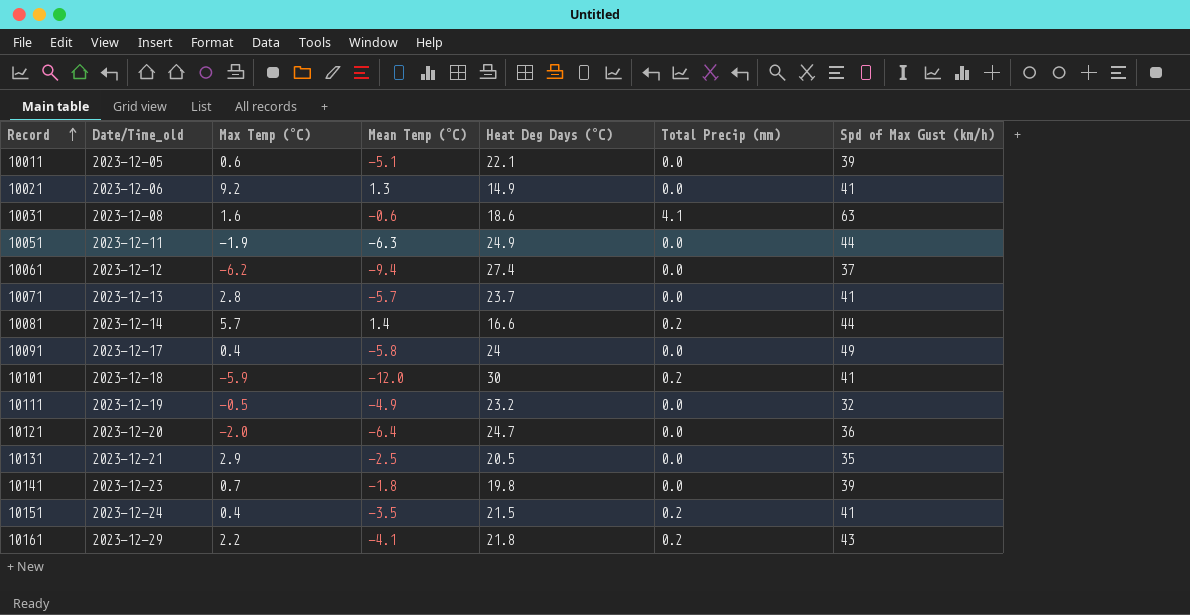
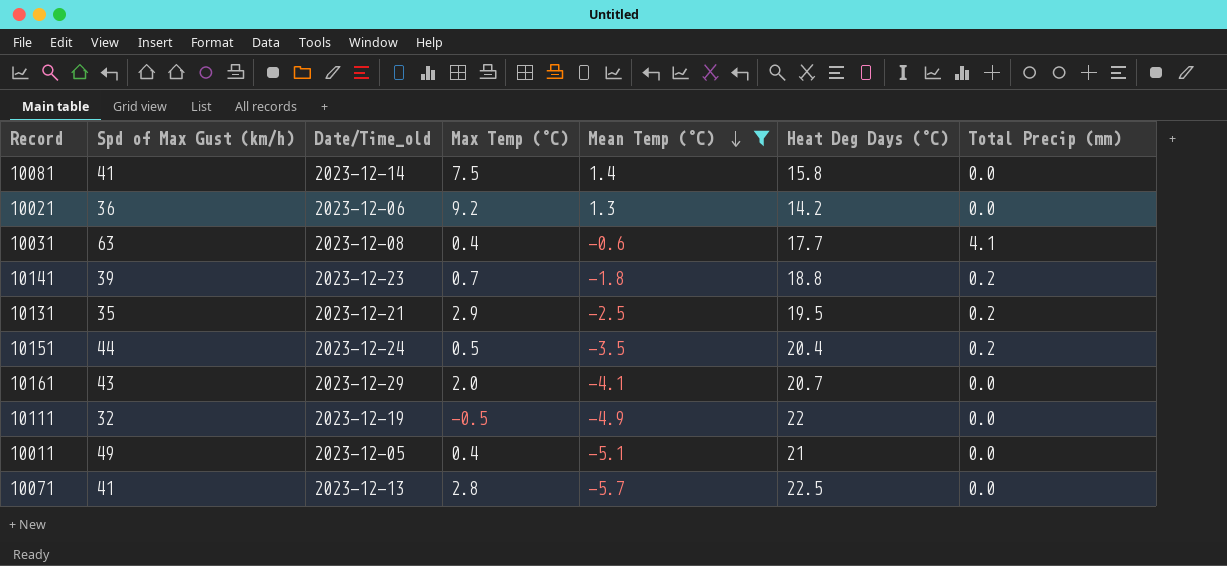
filter: none -> Mean Temp (°C) >= -5.7
row order: Record ascending -> Mean Temp (°C) descending
column Spd of Max Gust (km/h) | position: 7 -> 2
10081 | Spd of Max Gust (km/h): 44 -> 41
10081 | Max Temp (°C): 5.7 -> 7.5
10081 | Heat Deg Days (°C): 16.6 -> 15.8
10081 | Total Precip (mm): 0.2 -> 0.0
10021 | Spd of Max Gust (km/h): 41 -> 36
10021 | Heat Deg Days (°C): 14.9 -> 14.2
10031 | Max Temp (°C): 1.6 -> 0.4
10031 | Heat Deg Days (°C): 18.6 -> 17.7
10141 | Heat Deg Days (°C): 19.8 -> 18.8
10141 | Total Precip (mm): 0.0 -> 0.2
10131 | Heat Deg Days (°C): 20.5 -> 19.5
10131 | Total Precip (mm): 0.0 -> 0.2
10151 | Spd of Max Gust (km/h): 41 -> 44
10151 | Max Temp (°C): 0.4 -> 0.5
10151 | Heat Deg Days (°C): 21.5 -> 20.4
10161 | Max Temp (°C): 2.2 -> 2.0
10161 | Heat Deg Days (°C): 21.8 -> 20.7
10161 | Total Precip (mm): 0.2 -> 0.0
10111 | Heat Deg Days (°C): 23.2 -> 22
10011 | Spd of Max Gust (km/h): 39 -> 49
10011 | Max Temp (°C): 0.6 -> 0.4
10011 | Heat Deg Days (°C): 22.1 -> 21
10071 | Heat Deg Days (°C): 23.7 -> 22.5

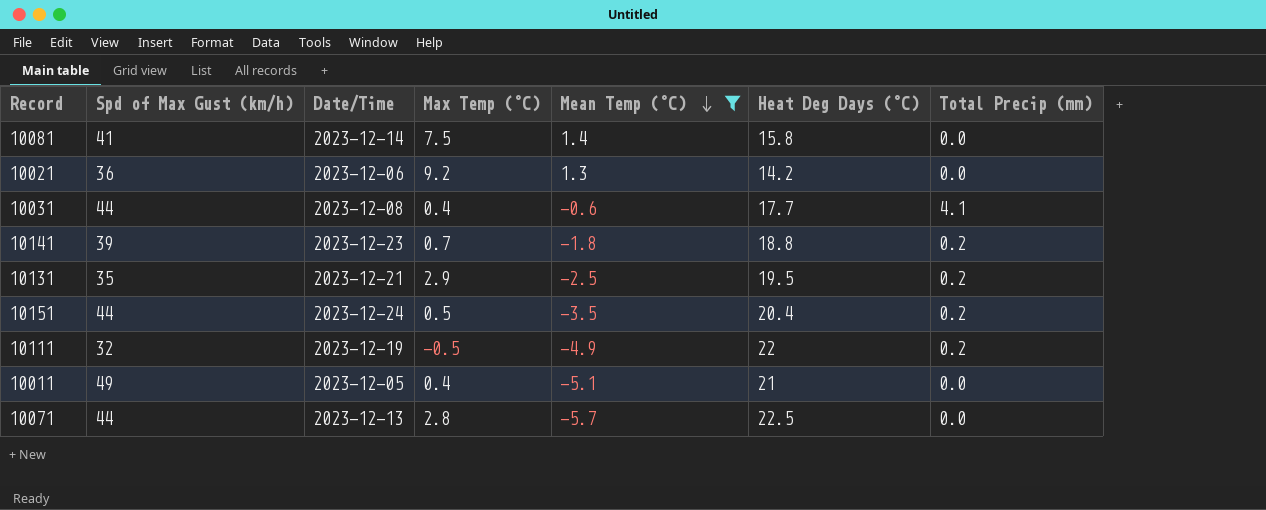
column name: Date/Time_old -> Date/Time
row 10161: 43 | 2023-12-29 | 2.0 | -4.1 | 20.7 | 0.0 -> none
10031 | Spd of Max Gust (km/h): 63 -> 44
10111 | Total Precip (mm): 0.0 -> 0.2
10071 | Spd of Max Gust (km/h): 41 -> 44

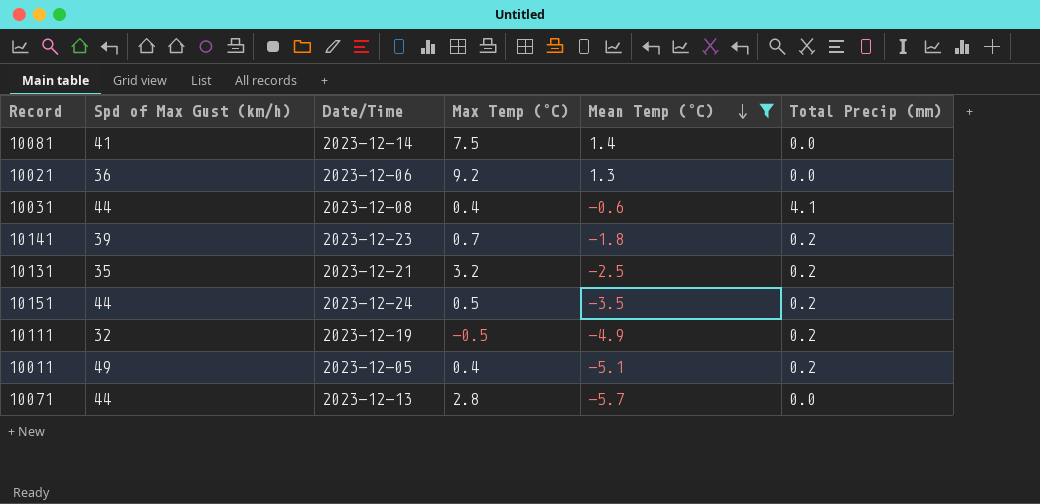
column Heat Deg Days (°C) | position: 6 -> none
10131 | Max Temp (°C): 2.9 -> 3.2
10011 | Total Precip (mm): 0.0 -> 0.2

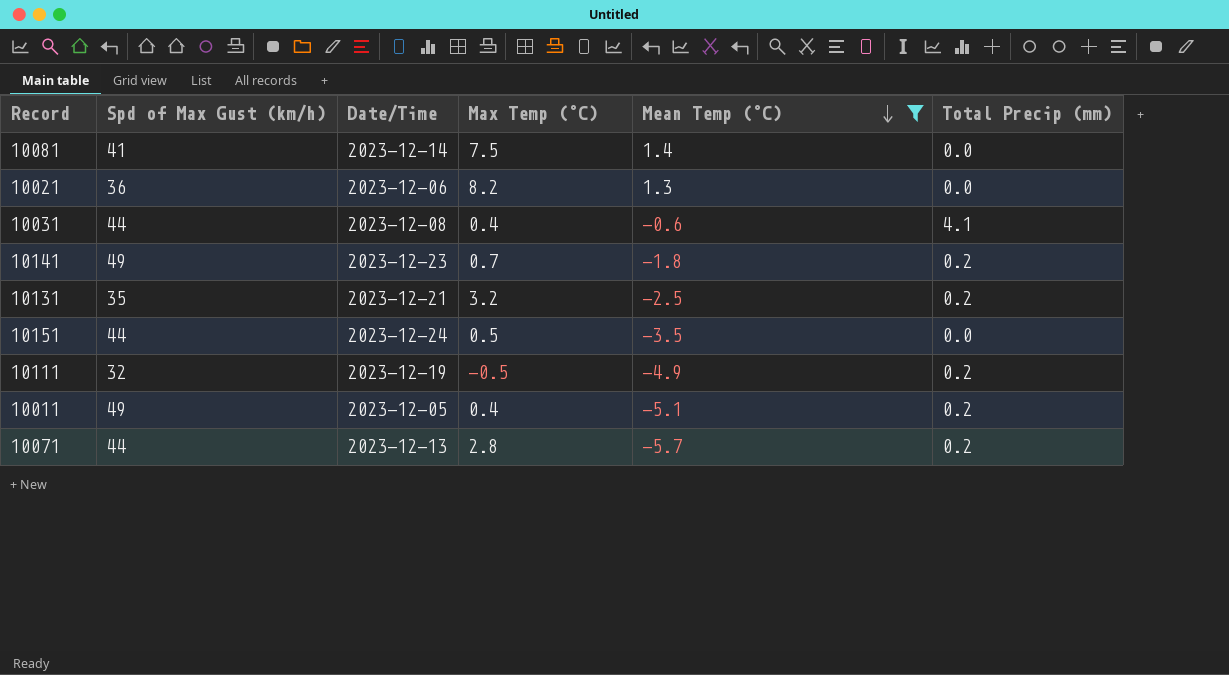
10021 | Max Temp (°C): 9.2 -> 8.2
10141 | Spd of Max Gust (km/h): 39 -> 49
10151 | Total Precip (mm): 0.2 -> 0.0
10071 | Total Precip (mm): 0.0 -> 0.2

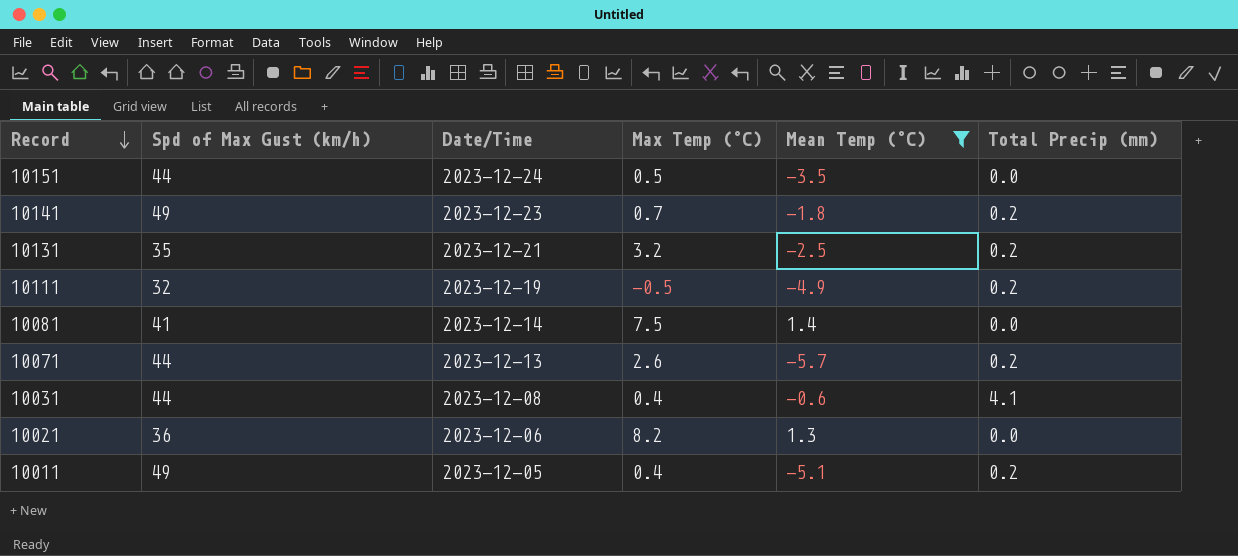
row order: Mean Temp (°C) descending -> Record descending
10071 | Max Temp (°C): 2.8 -> 2.6

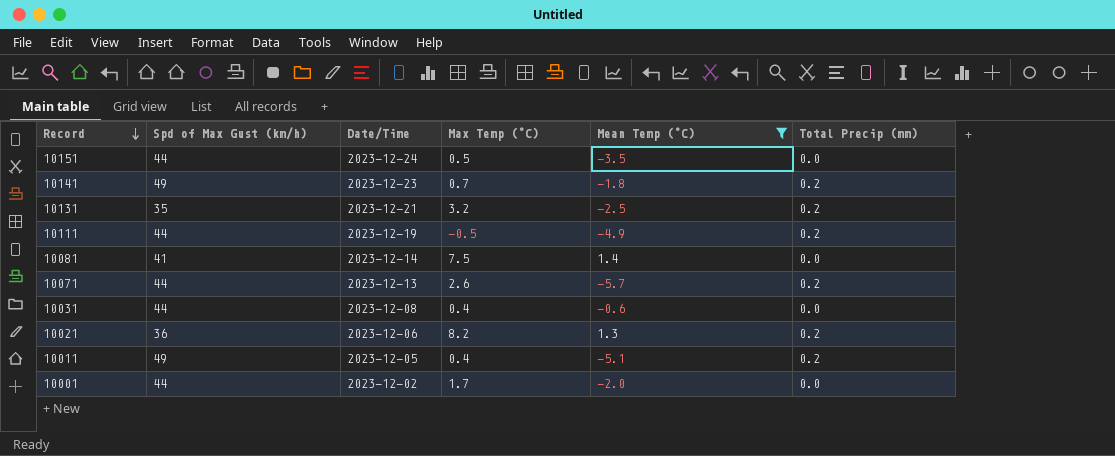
10111 | Spd of Max Gust (km/h): 32 -> 44
10031 | Total Precip (mm): 4.1 -> 0.0
10021 | Total Precip (mm): 0.0 -> 0.2
row 10001: none -> 44 | 2023-12-02 | 1.7 | -2.0 | 0.0

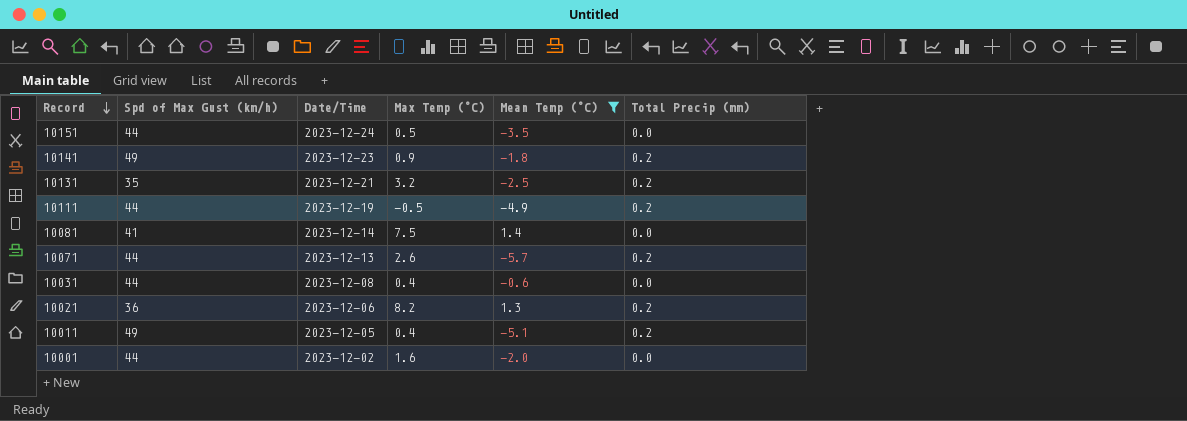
10141 | Max Temp (°C): 0.7 -> 0.9
10001 | Max Temp (°C): 1.7 -> 1.6

